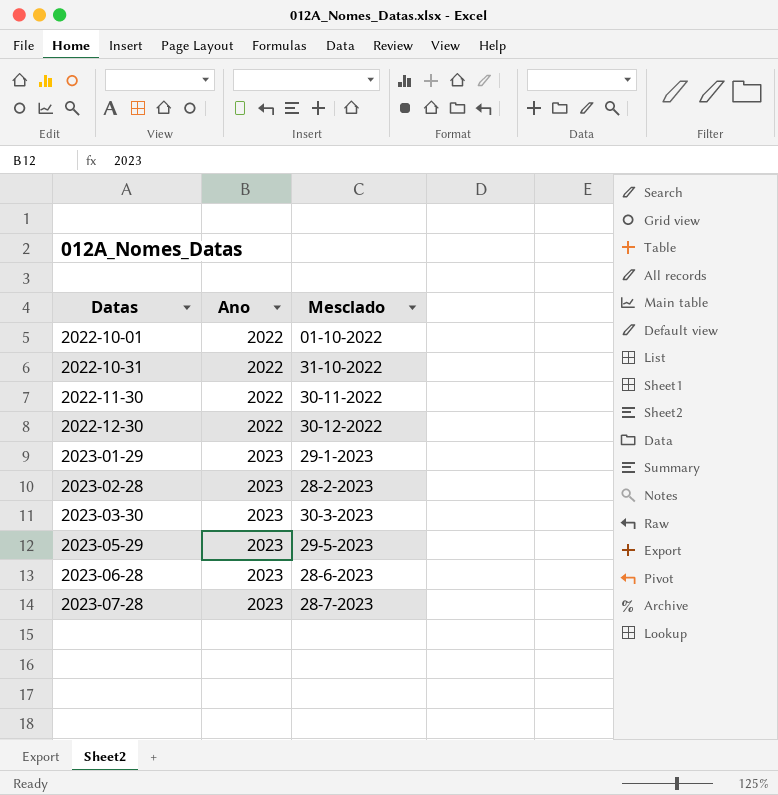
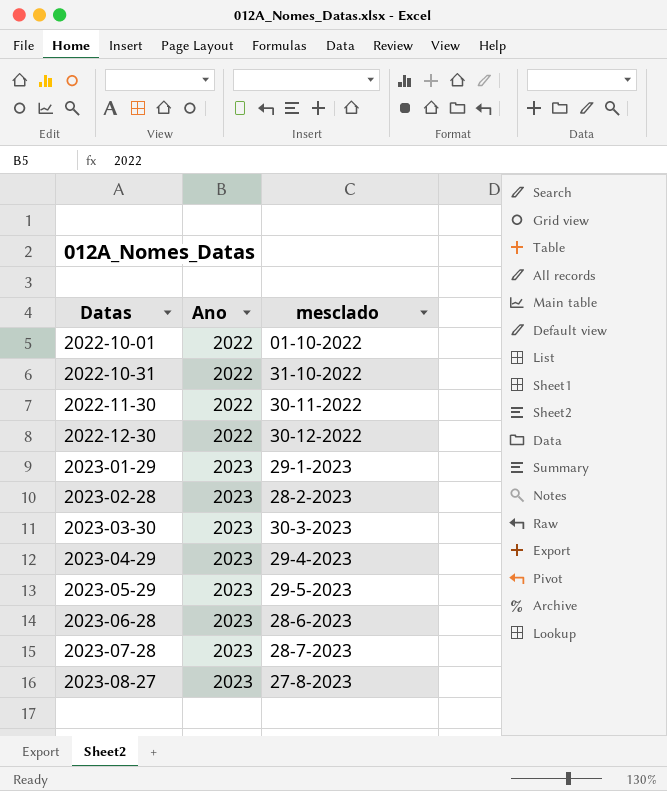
column name: Mesclado -> mesclado
row 2023-04-29: none -> 2023 | 29-4-2023
row 2023-08-27: none -> 2023 | 27-8-2023

